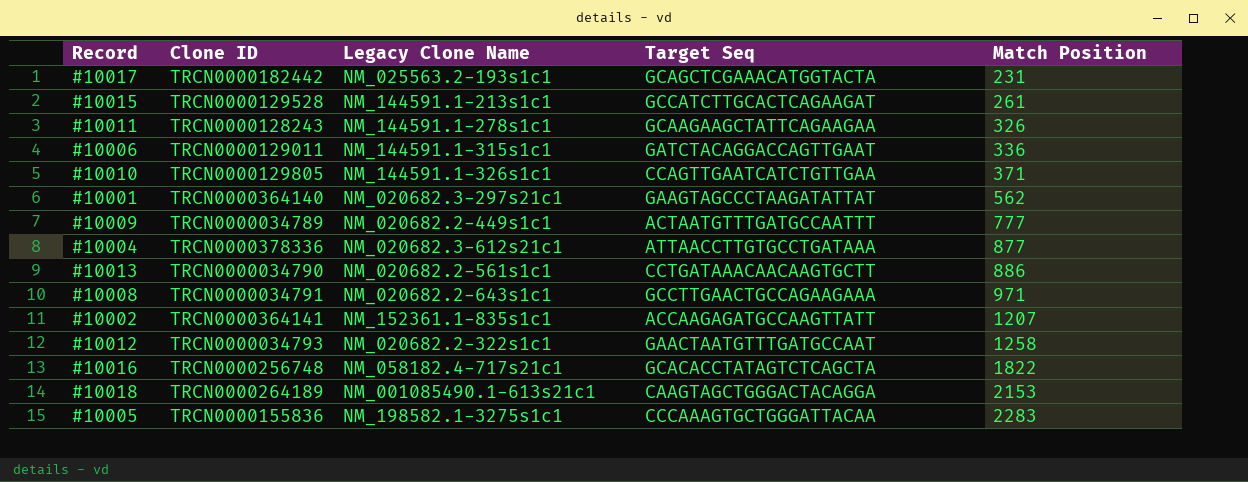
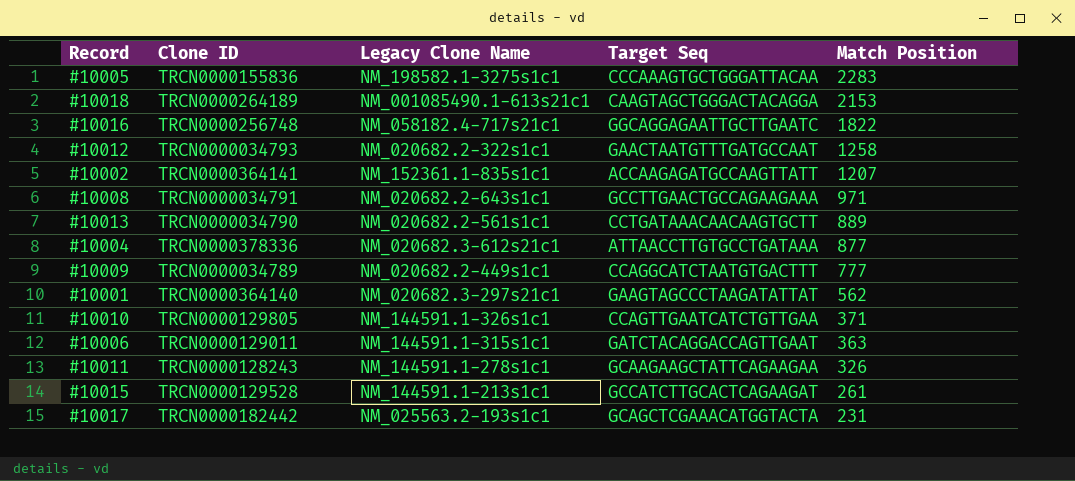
row order: Match Position ascending -> Match Position descending
#10016 | Target Seq: GCACACCTATAGTCTCAGCTA -> GGCAGGAGAATTGCTTGAATC
#10013 | Match Position: 886 -> 889
#10009 | Target Seq: ACTAATGTTTGATGCCAATTT -> CCAGGCATCTAATGTGACTTT
#10006 | Match Position: 336 -> 363

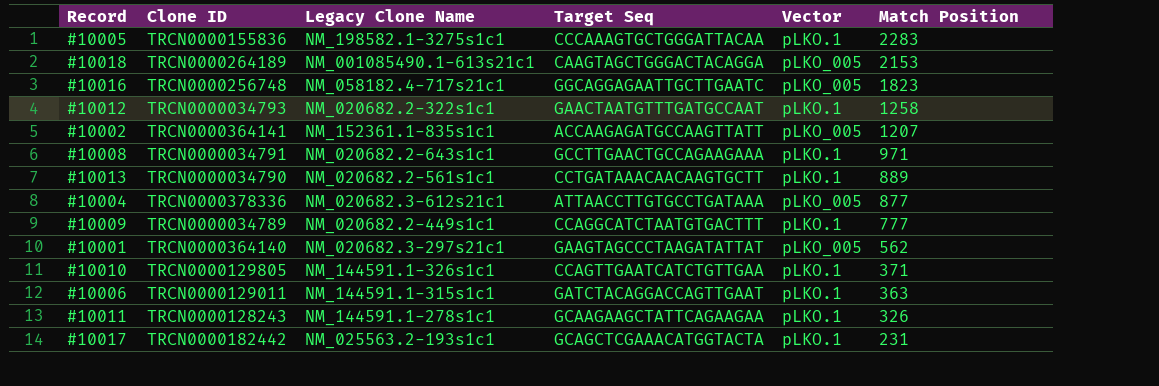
column Vector | position: none -> 5
row #10015: TRCN0000129528 | NM_144591.1-213s1c1 | GCCATCTTGCACTCAGAAGAT | 261 -> none
#10016 | Match Position: 1822 -> 1823

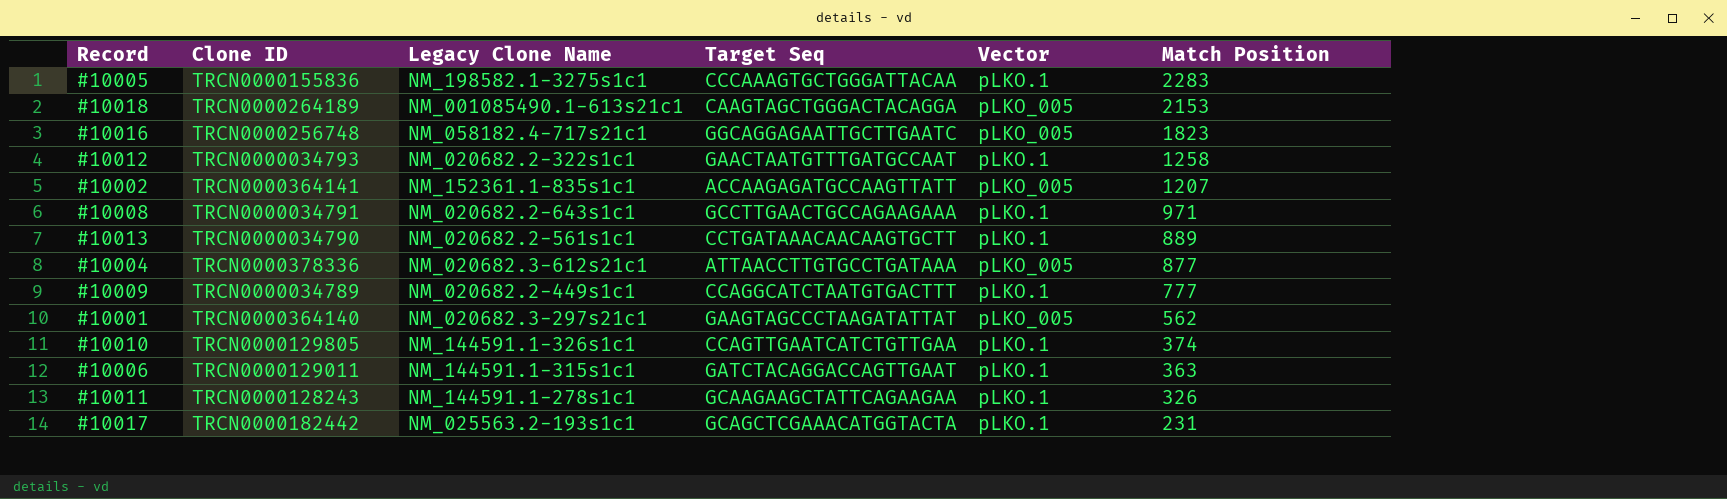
#10010 | Match Position: 371 -> 374

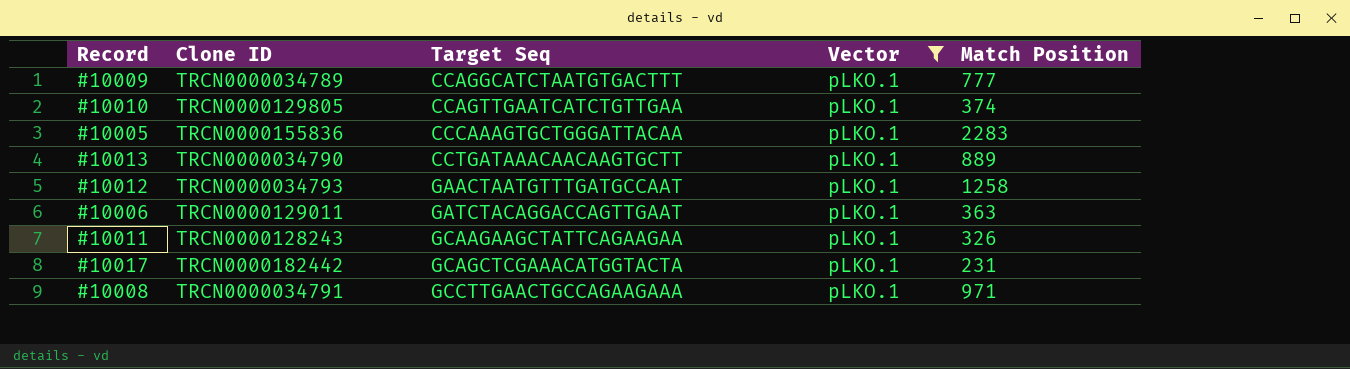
filter: none -> Vector = pLKO.1
row order: Match Position descending -> Target Seq ascending
column Legacy Clone Name | position: 3 -> none

